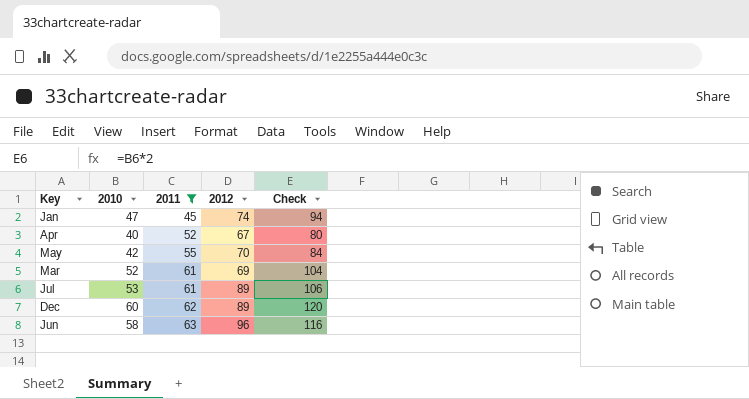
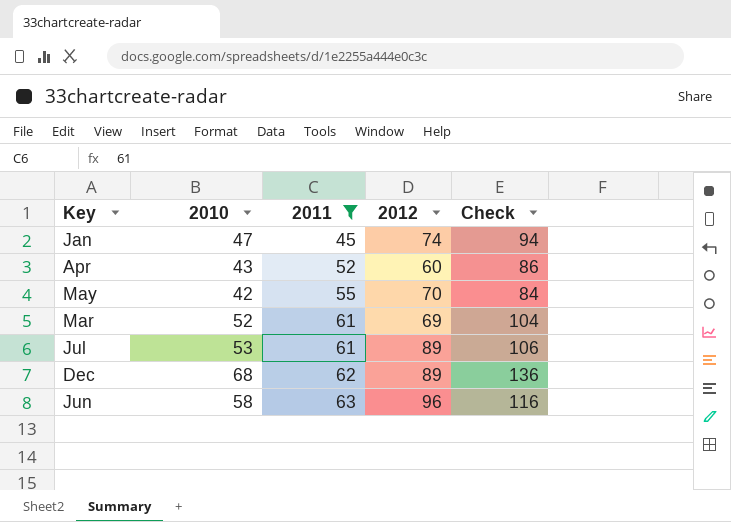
Apr | 2010: 40 -> 43
Apr | 2012: 67 -> 60
Apr | Check: 80 -> 86
Dec | 2010: 60 -> 68
Dec | Check: 120 -> 136

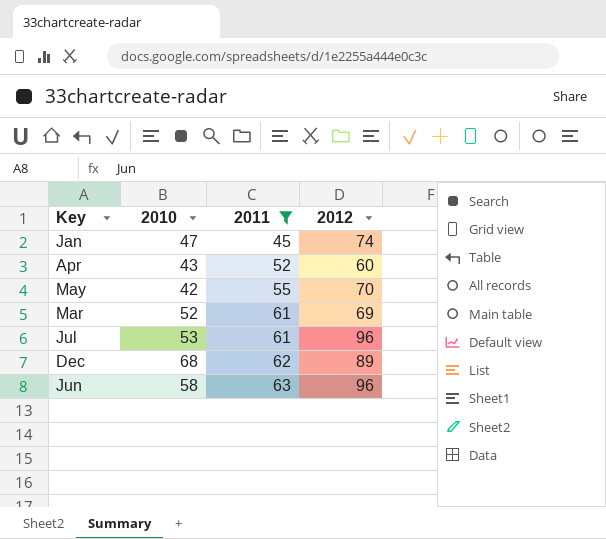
column Check | formula: [2010] * 2 -> none
Jul | 2012: 89 -> 96

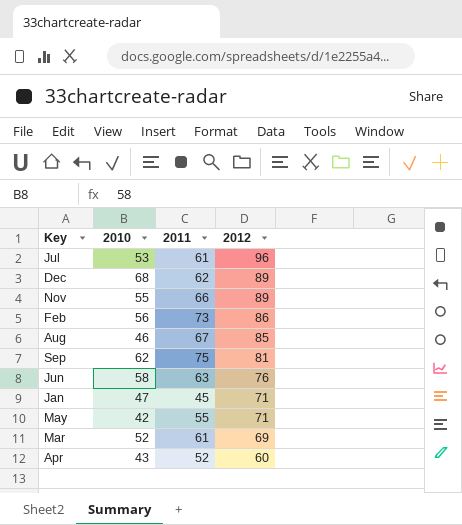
filter: 2011 <= 63 -> none
row order: 2011 ascending -> 2012 descending
Jun | 2012: 96 -> 76
Jan | 2012: 74 -> 71
May | 2012: 70 -> 71

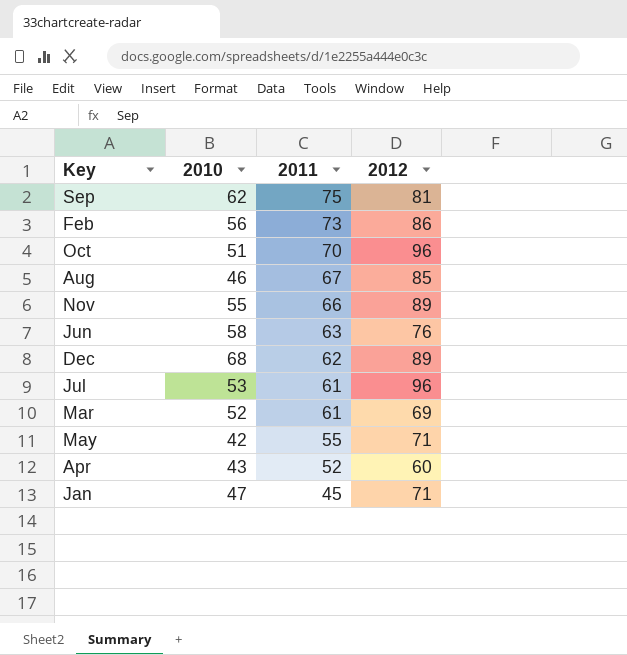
row order: 2012 descending -> 2011 descending
row Oct: none -> 51 | 70 | 96

